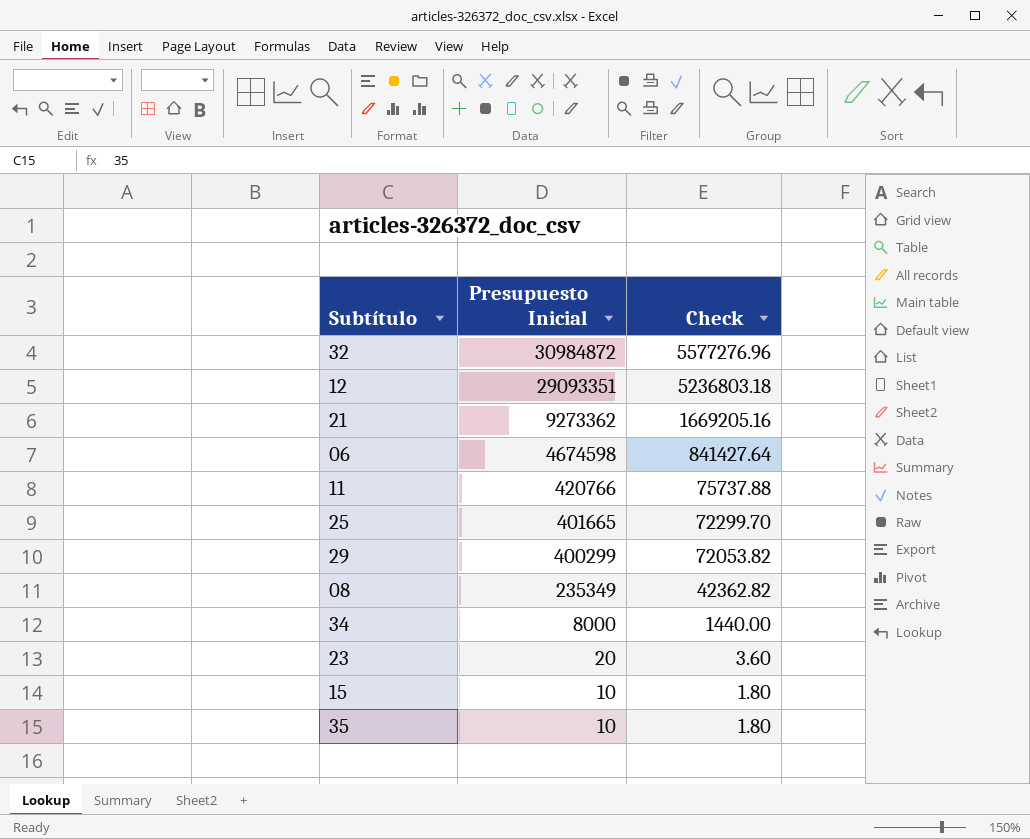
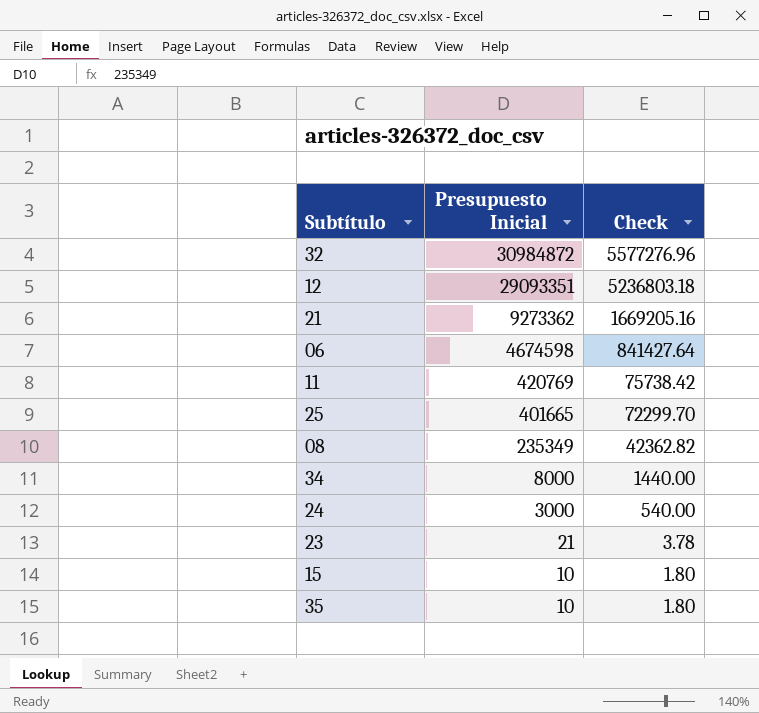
row 29: 400299 | 72053.82 -> none
11 | Presupuesto Inicial: 420766 -> 420769
11 | Check: 75737.88 -> 75738.42
row 24: none -> 3000 | 540.00
23 | Presupuesto Inicial: 20 -> 21
23 | Check: 3.60 -> 3.78

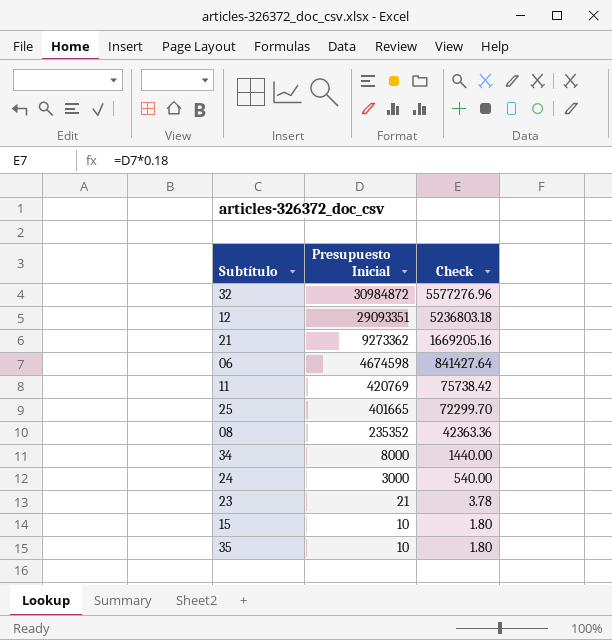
08 | Presupuesto Inicial: 235349 -> 235352
08 | Check: 42362.82 -> 42363.36

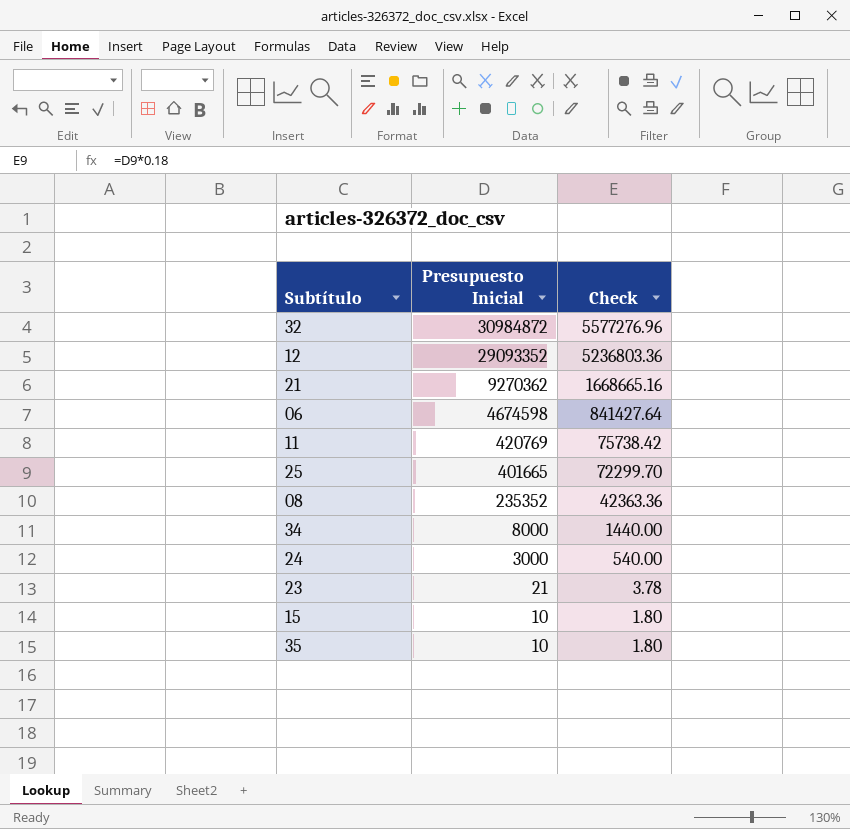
12 | Presupuesto Inicial: 29093351 -> 29093352
12 | Check: 5236803.18 -> 5236803.36
21 | Presupuesto Inicial: 9273362 -> 9270362
21 | Check: 1669205.16 -> 1668665.16

